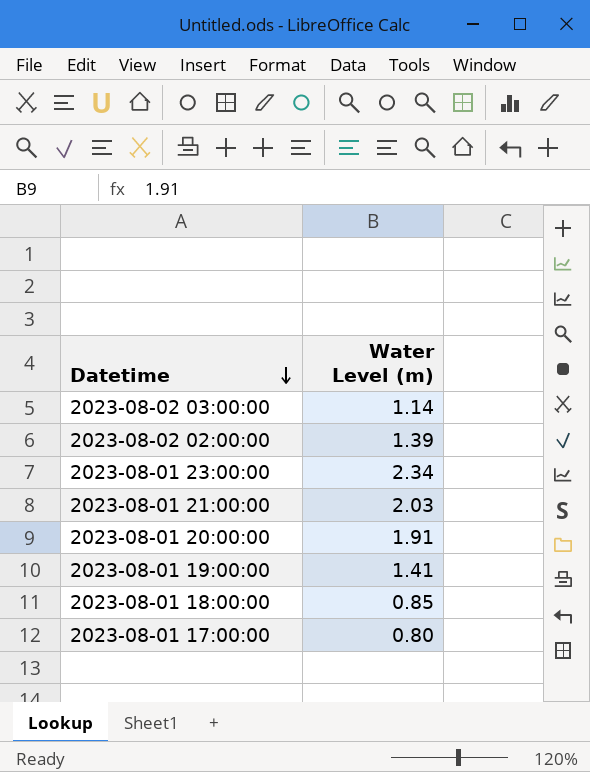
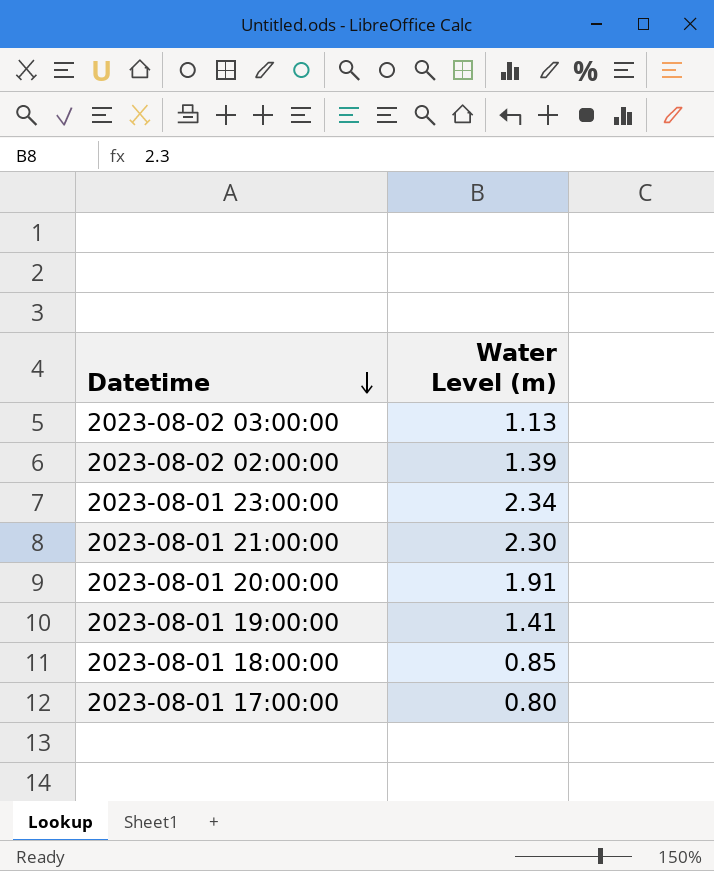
2023-08-02 03:00:00 | Water Level (m): 1.14 -> 1.13
2023-08-01 21:00:00 | Water Level (m): 2.03 -> 2.30

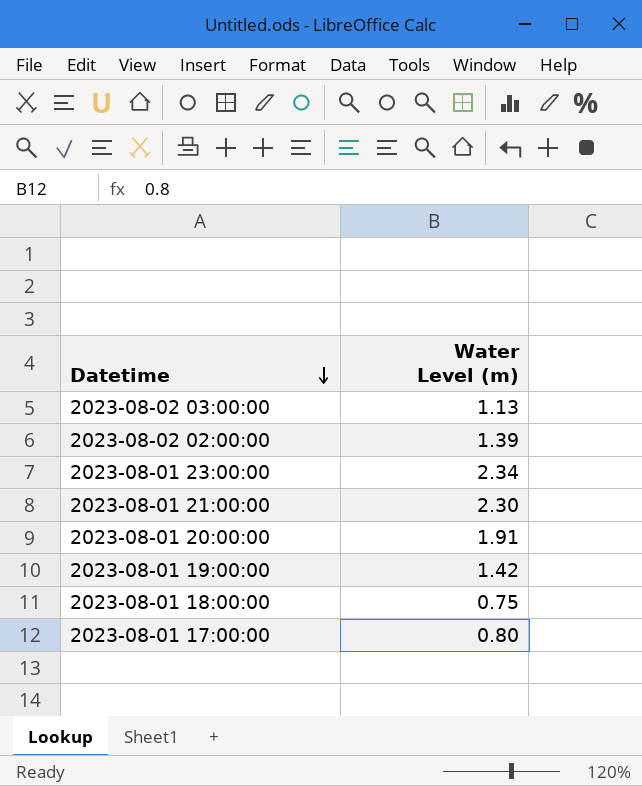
2023-08-01 19:00:00 | Water Level (m): 1.41 -> 1.42
2023-08-01 18:00:00 | Water Level (m): 0.85 -> 0.75

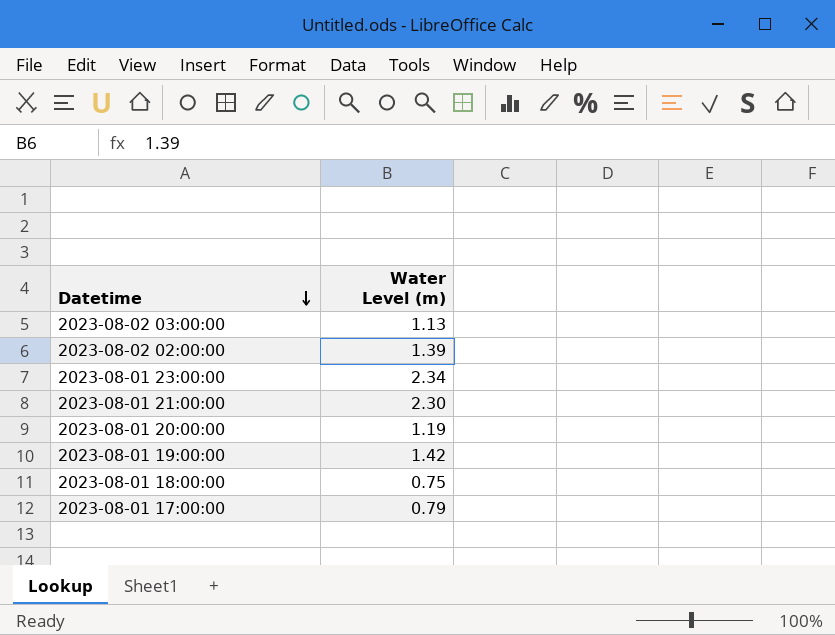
2023-08-01 20:00:00 | Water Level (m): 1.91 -> 1.19
2023-08-01 17:00:00 | Water Level (m): 0.80 -> 0.79

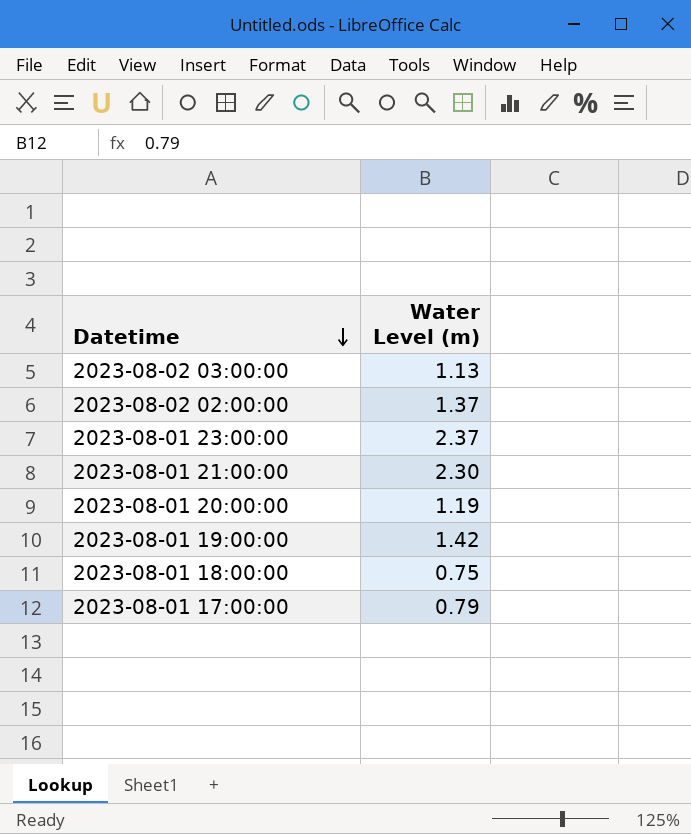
2023-08-02 02:00:00 | Water Level (m): 1.39 -> 1.37
2023-08-01 23:00:00 | Water Level (m): 2.34 -> 2.37

